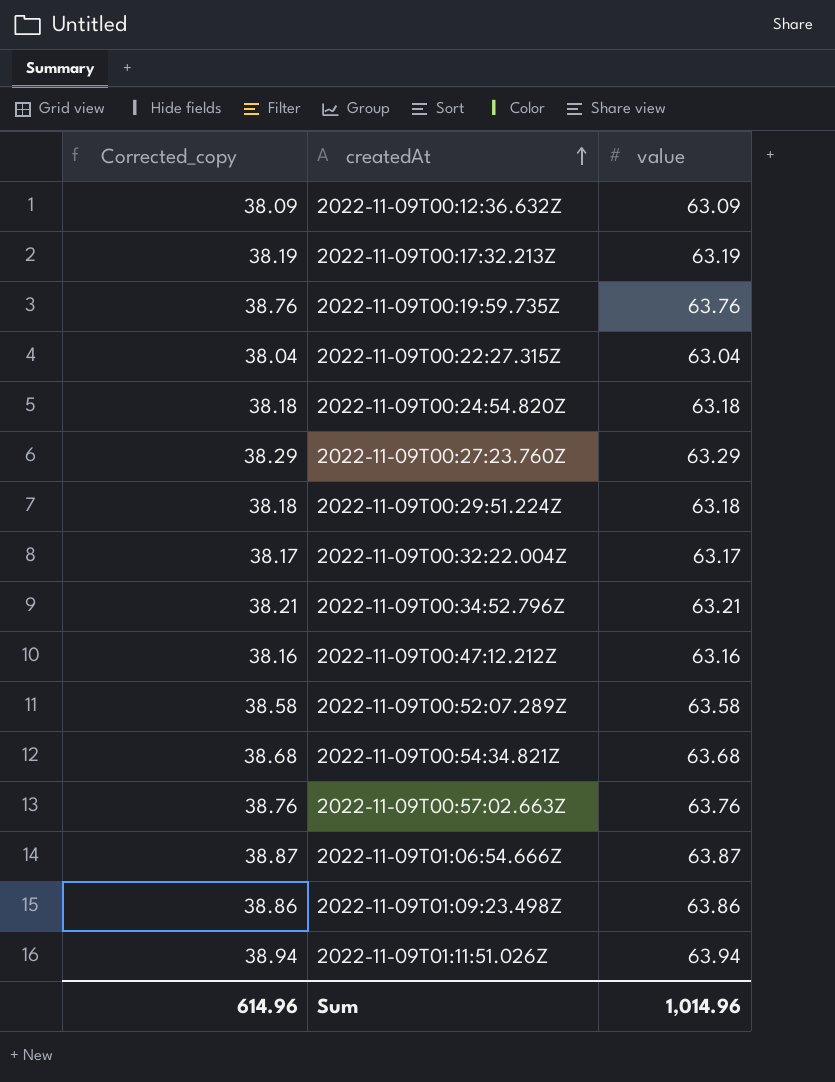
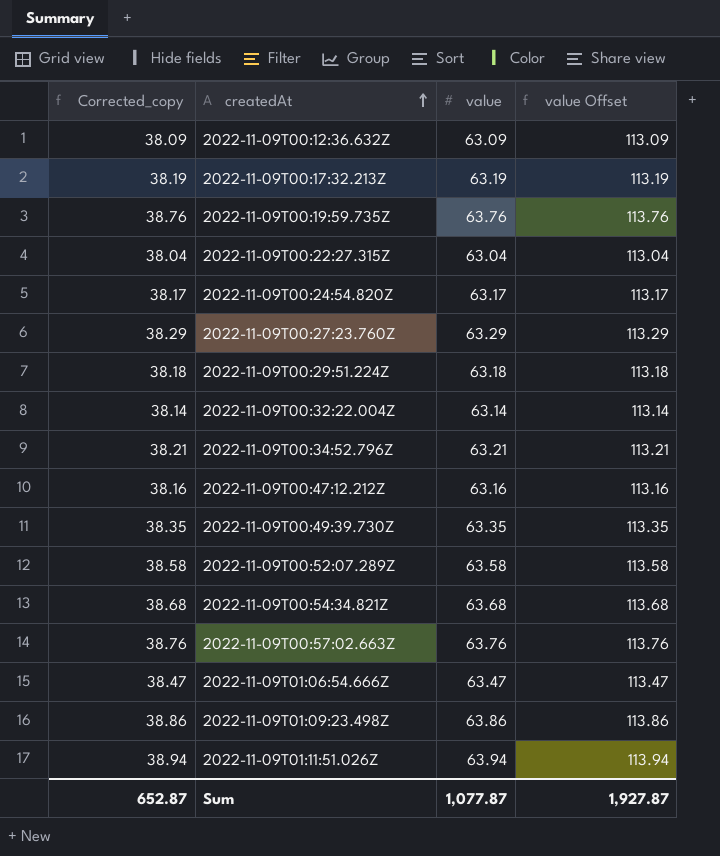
column value Offset | formula: none -> [value] + 50
2022-11-09T00:24:54.820Z | Corrected_copy: 38.18 -> 38.17
2022-11-09T00:24:54.820Z | value: 63.18 -> 63.17
2022-11-09T00:32:22.004Z | Corrected_copy: 38.17 -> 38.14
2022-11-09T00:32:22.004Z | value: 63.17 -> 63.14
row 2022-11-09T00:49:39.730Z: none -> 38.35 | 63.35 | 113.35
2022-11-09T01:06:54.666Z | Corrected_copy: 38.87 -> 38.47
2022-11-09T01:06:54.666Z | value: 63.87 -> 63.47
Sum | Corrected_copy: 614.96 -> 652.87
Sum | value: 1,014.96 -> 1,077.87

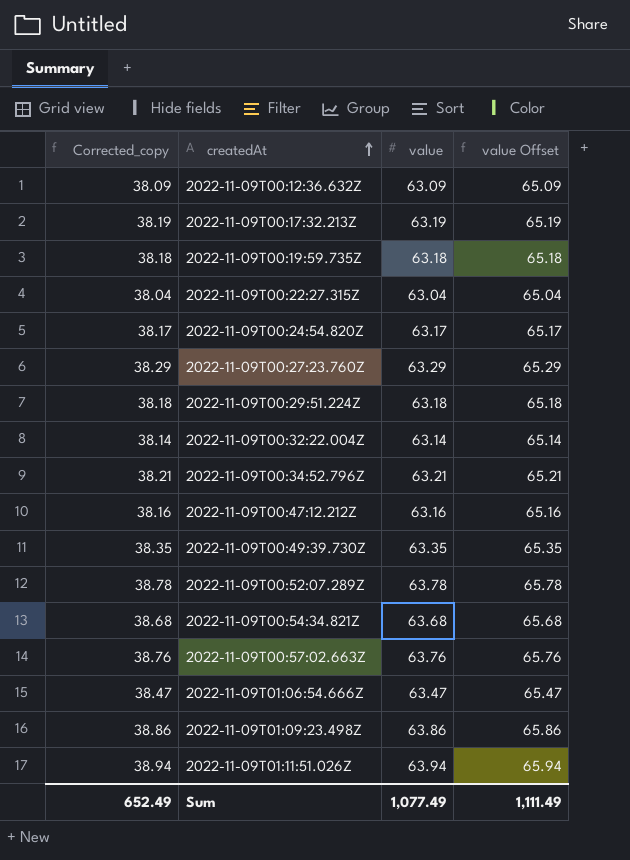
column value Offset | formula: [value] + 50 -> [value] + 2
2022-11-09T00:19:59.735Z | Corrected_copy: 38.76 -> 38.18
2022-11-09T00:19:59.735Z | value: 63.76 -> 63.18
2022-11-09T00:52:07.289Z | Corrected_copy: 38.58 -> 38.78
2022-11-09T00:52:07.289Z | value: 63.58 -> 63.78
Sum | Corrected_copy: 652.87 -> 652.49
Sum | value: 1,077.87 -> 1,077.49
Sum | value Offset: 1,927.87 -> 1,111.49

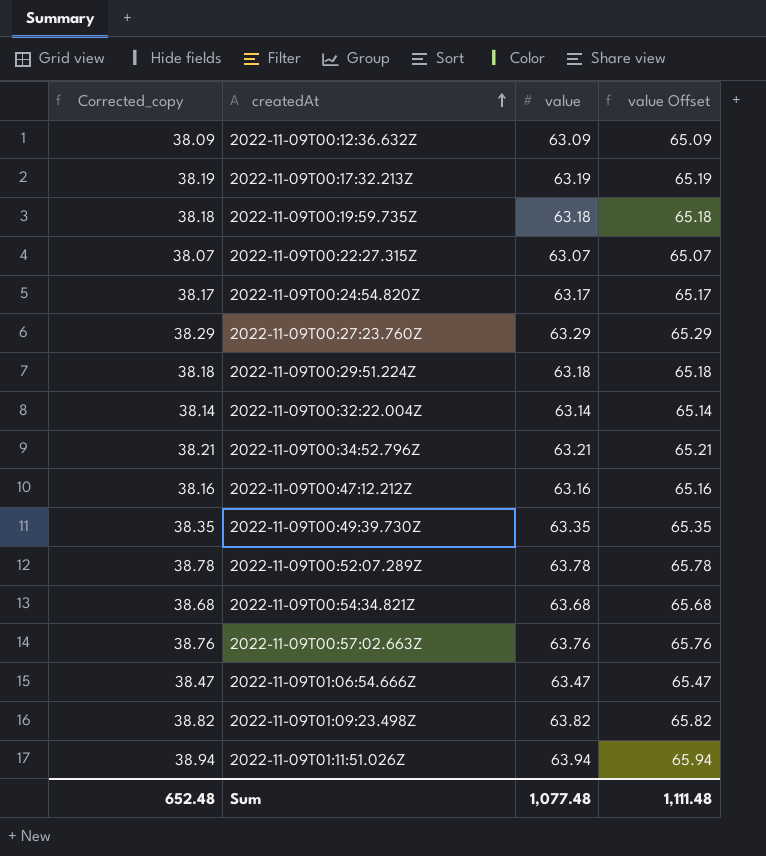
2022-11-09T00:22:27.315Z | Corrected_copy: 38.04 -> 38.07
2022-11-09T00:22:27.315Z | value: 63.04 -> 63.07
2022-11-09T00:22:27.315Z | value Offset: 65.04 -> 65.07
2022-11-09T01:09:23.498Z | Corrected_copy: 38.86 -> 38.82
2022-11-09T01:09:23.498Z | value: 63.86 -> 63.82
2022-11-09T01:09:23.498Z | value Offset: 65.86 -> 65.82
Sum | Corrected_copy: 652.49 -> 652.48
Sum | value: 1,077.49 -> 1,077.48
Sum | value Offset: 1,111.49 -> 1,111.48

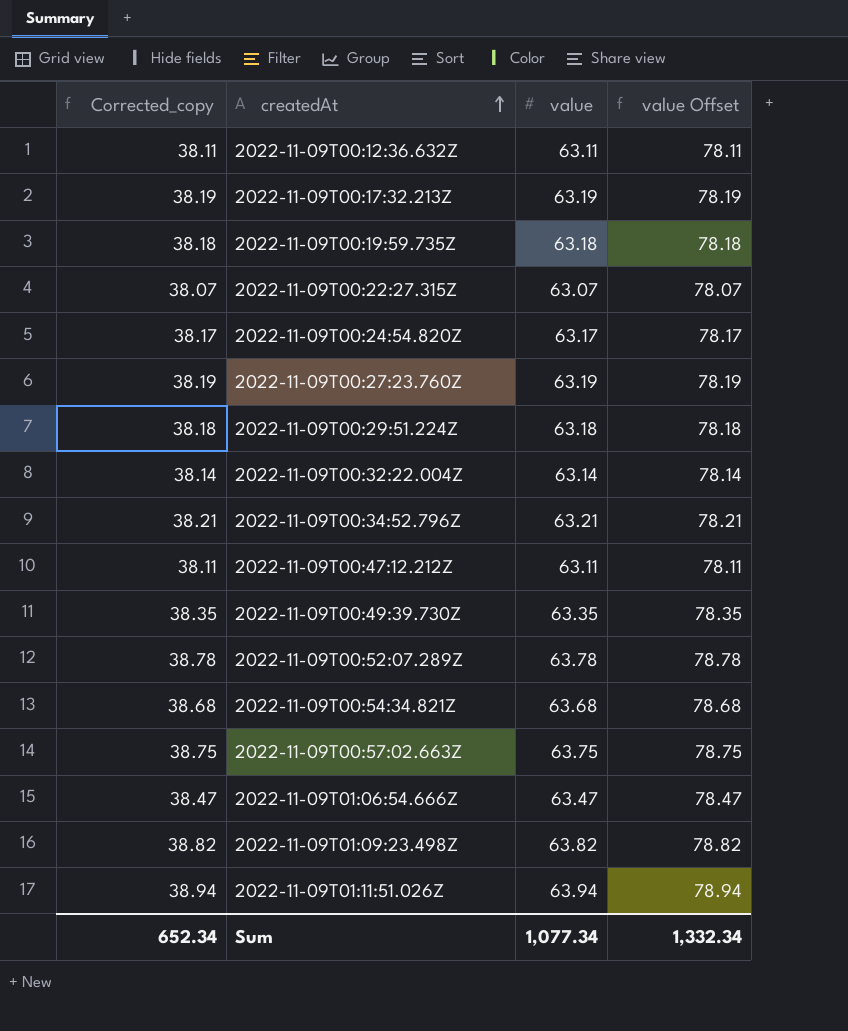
column value Offset | formula: [value] + 2 -> [value] + 15
2022-11-09T00:12:36.632Z | Corrected_copy: 38.09 -> 38.11
2022-11-09T00:12:36.632Z | value: 63.09 -> 63.11
2022-11-09T00:27:23.760Z | Corrected_copy: 38.29 -> 38.19
2022-11-09T00:27:23.760Z | value: 63.29 -> 63.19
2022-11-09T00:47:12.212Z | Corrected_copy: 38.16 -> 38.11
2022-11-09T00:47:12.212Z | value: 63.16 -> 63.11
2022-11-09T00:57:02.663Z | Corrected_copy: 38.76 -> 38.75
2022-11-09T00:57:02.663Z | value: 63.76 -> 63.75
Sum | Corrected_copy: 652.48 -> 652.34
Sum | value: 1,077.48 -> 1,077.34
Sum | value Offset: 1,111.48 -> 1,332.34

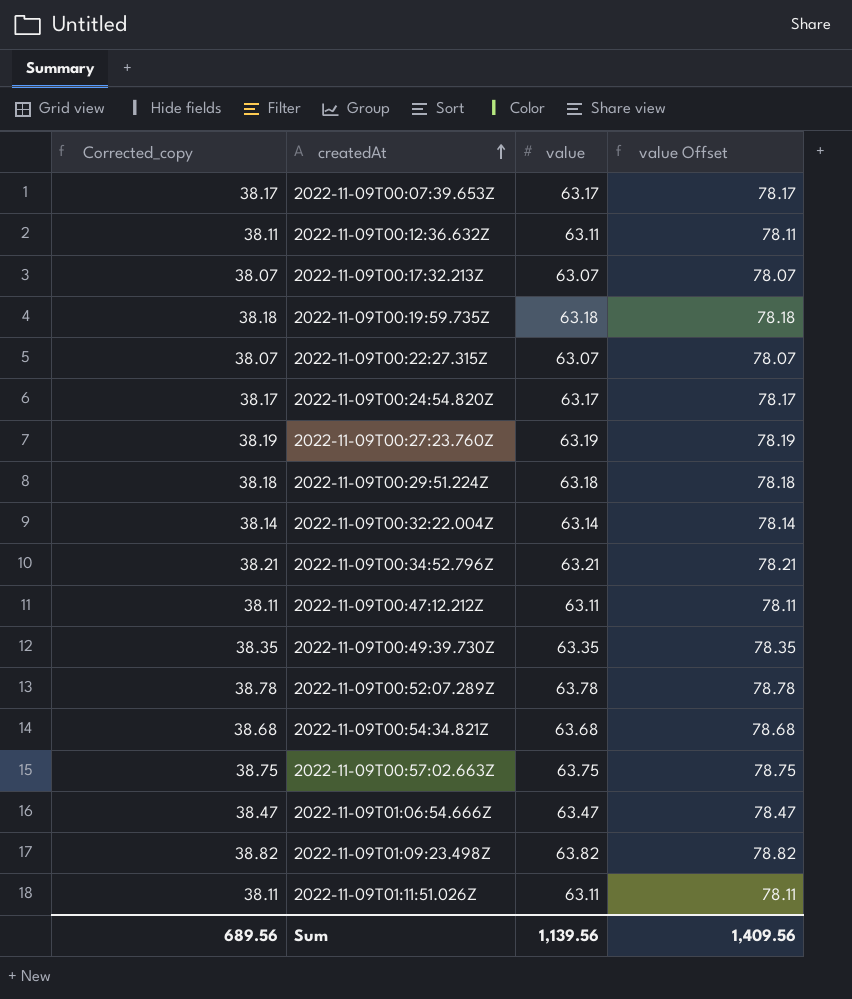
row 2022-11-09T00:07:39.653Z: none -> 38.17 | 63.17 | 78.17
2022-11-09T00:17:32.213Z | Corrected_copy: 38.19 -> 38.07
2022-11-09T00:17:32.213Z | value: 63.19 -> 63.07
2022-11-09T00:17:32.213Z | value Offset: 78.19 -> 78.07
2022-11-09T01:11:51.026Z | Corrected_copy: 38.94 -> 38.11
2022-11-09T01:11:51.026Z | value: 63.94 -> 63.11
2022-11-09T01:11:51.026Z | value Offset: 78.94 -> 78.11
Sum | Corrected_copy: 652.34 -> 689.56
Sum | value: 1,077.34 -> 1,139.56
Sum | value Offset: 1,332.34 -> 1,409.56

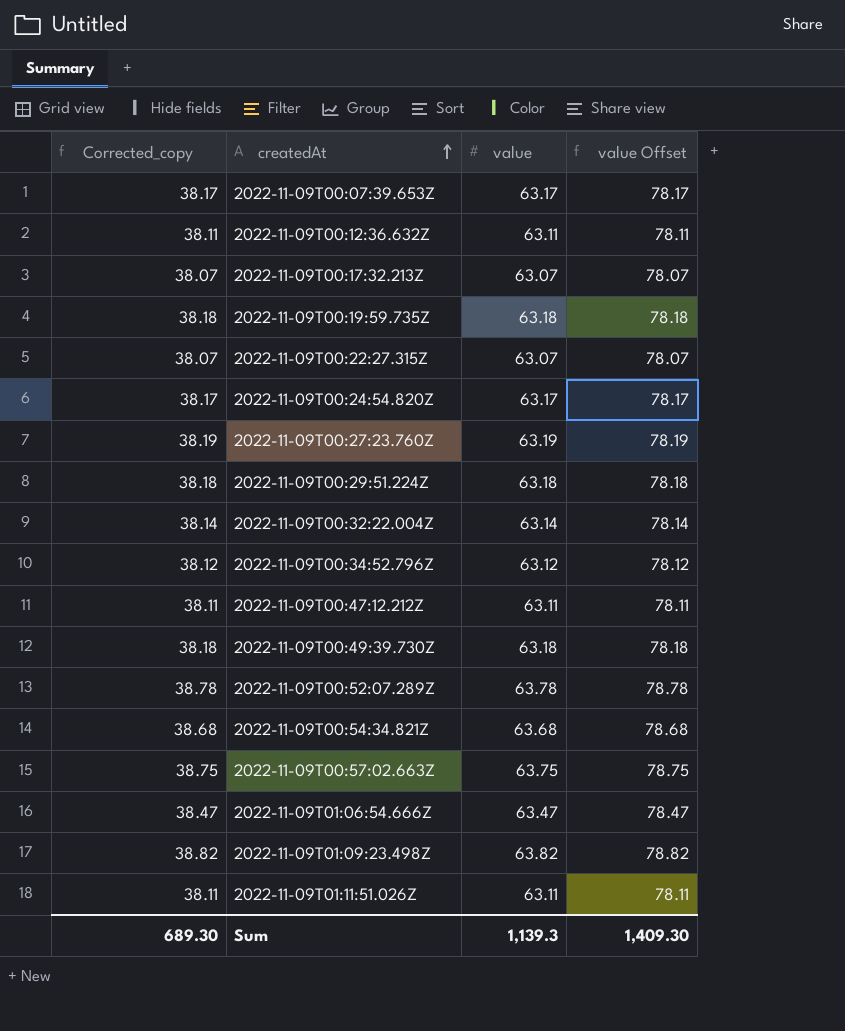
2022-11-09T00:34:52.796Z | Corrected_copy: 38.21 -> 38.12
2022-11-09T00:34:52.796Z | value: 63.21 -> 63.12
2022-11-09T00:34:52.796Z | value Offset: 78.21 -> 78.12
2022-11-09T00:49:39.730Z | Corrected_copy: 38.35 -> 38.18
2022-11-09T00:49:39.730Z | value: 63.35 -> 63.18
2022-11-09T00:49:39.730Z | value Offset: 78.35 -> 78.18
Sum | Corrected_copy: 689.56 -> 689.30
Sum | value: 1,139.56 -> 1,139.3
Sum | value Offset: 1,409.56 -> 1,409.30

